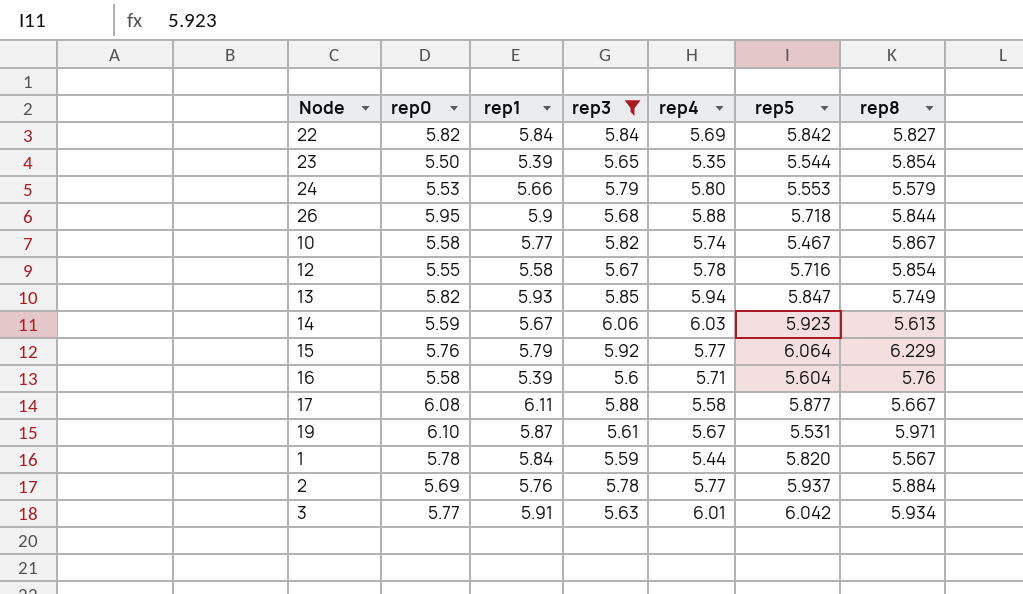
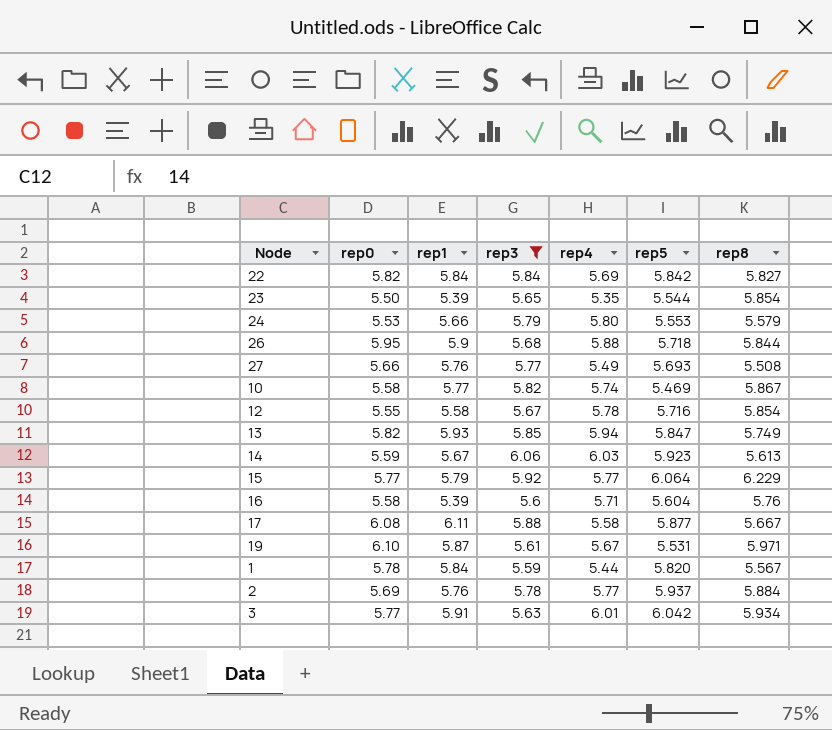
row 27: none -> 5.66 | 5.76 | 5.77 | 5.49 | 5.693 | 5.508
10 | rep5: 5.467 -> 5.469
15 | rep0: 5.76 -> 5.77

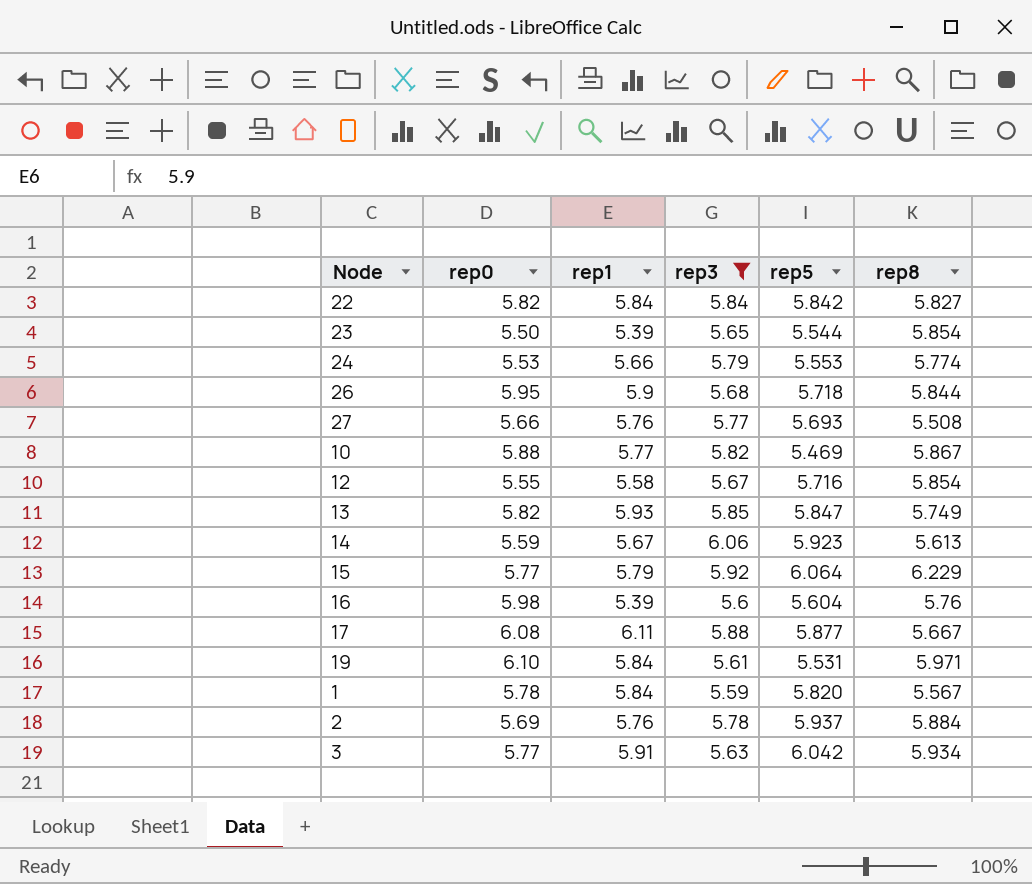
column rep4 | position: 5 -> none
24 | rep8: 5.579 -> 5.774
10 | rep0: 5.58 -> 5.88
16 | rep0: 5.58 -> 5.98
19 | rep1: 5.87 -> 5.84

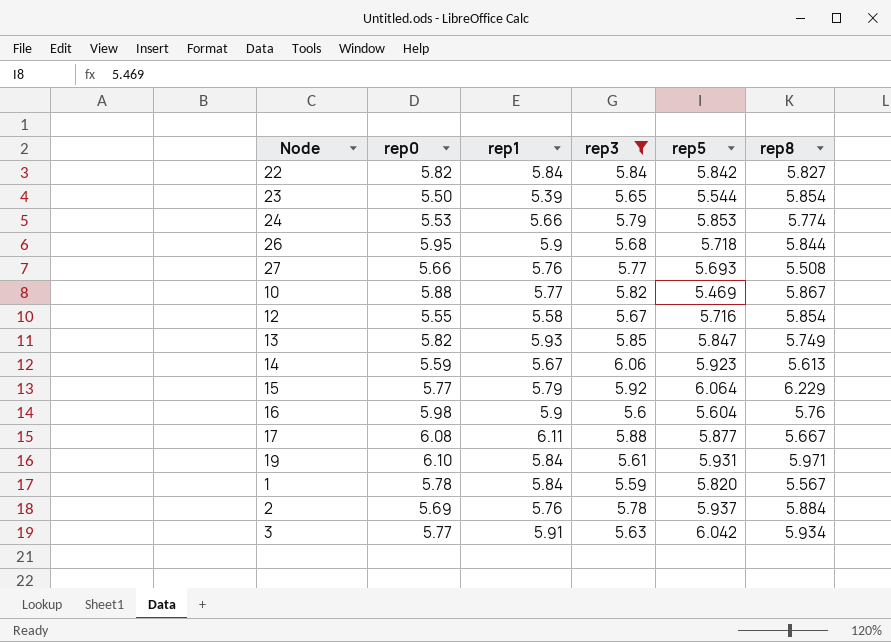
24 | rep5: 5.553 -> 5.853
16 | rep1: 5.39 -> 5.9
19 | rep5: 5.531 -> 5.931

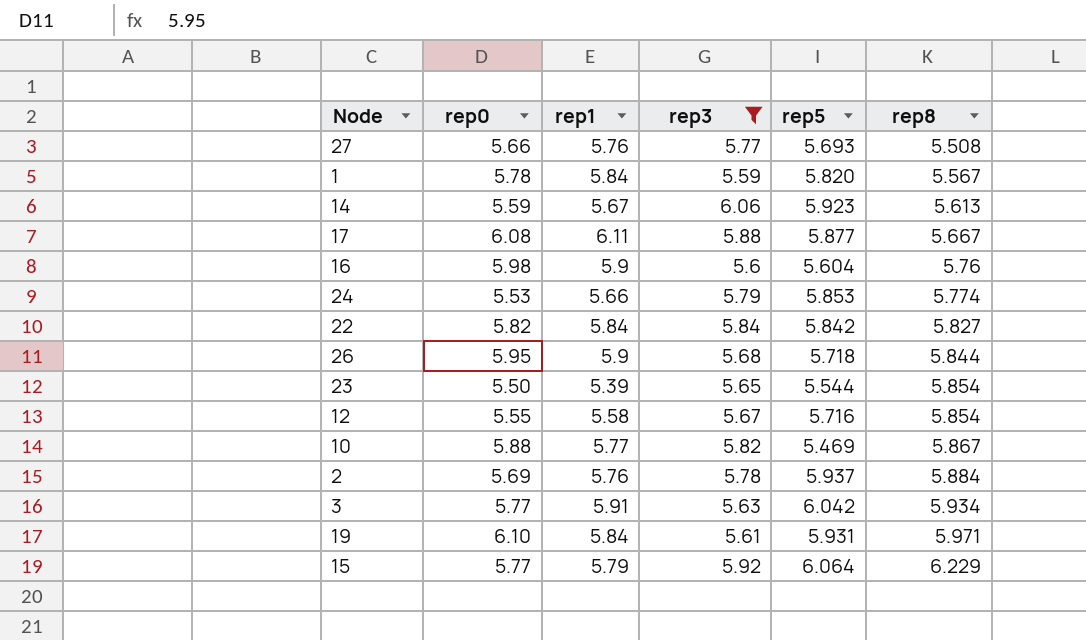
row order: none -> rep8 ascending
row 13: 5.82 | 5.93 | 5.85 | 5.847 | 5.749 -> none

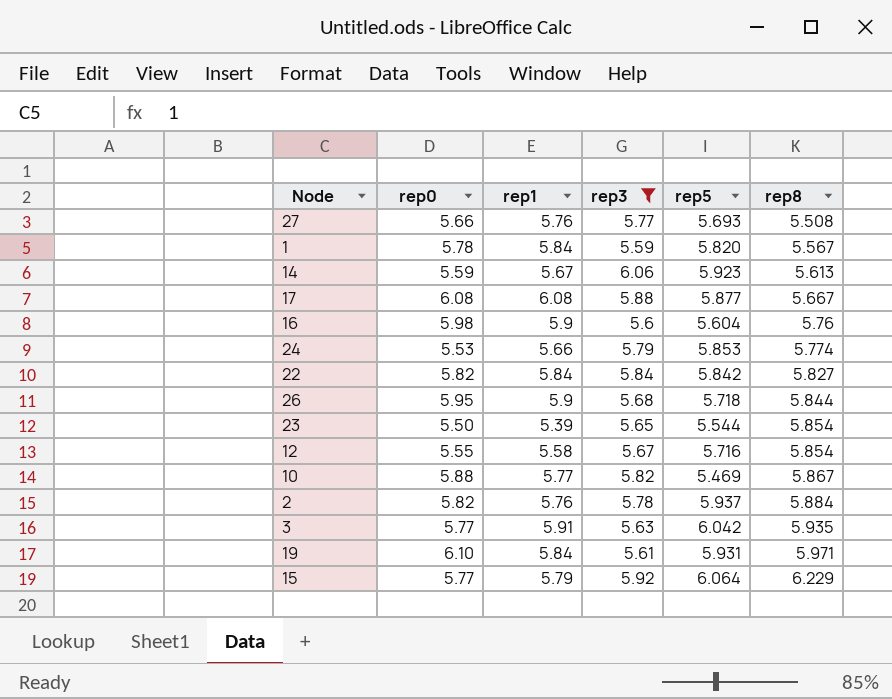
17 | rep1: 6.11 -> 6.08
2 | rep0: 5.69 -> 5.82
3 | rep8: 5.934 -> 5.935

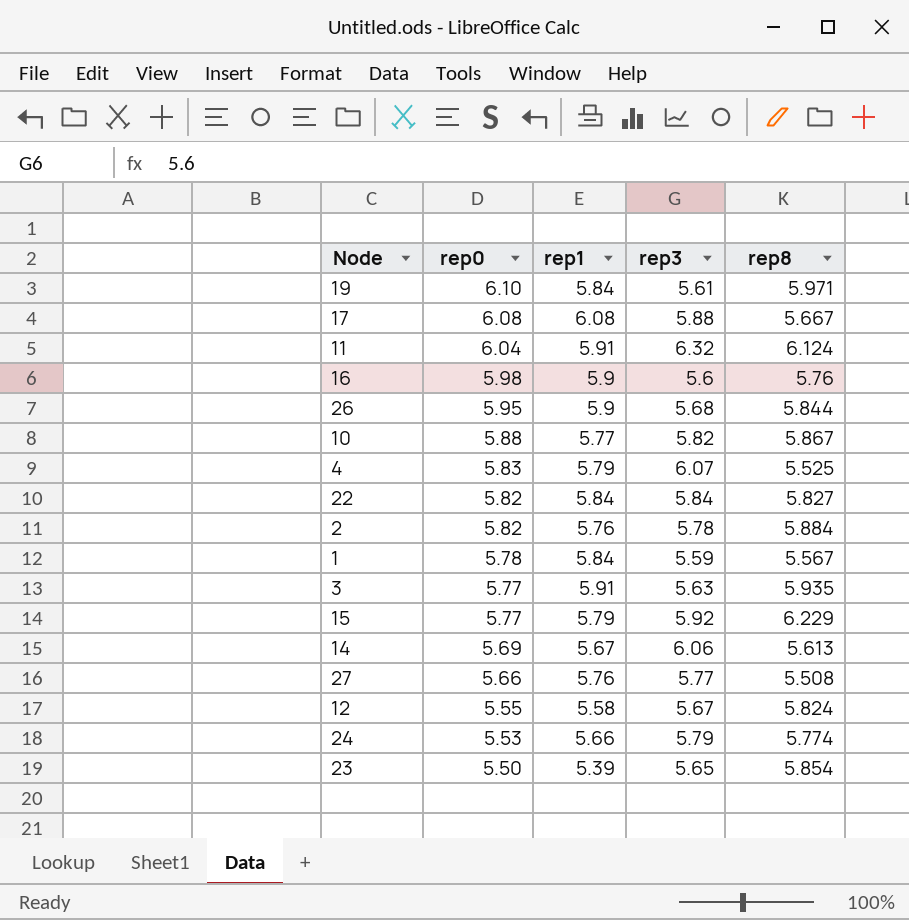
filter: rep3 <= 6.06 -> none
row order: rep8 ascending -> rep0 descending
column rep5 | position: 5 -> none
14 | rep0: 5.59 -> 5.69
12 | rep8: 5.854 -> 5.824

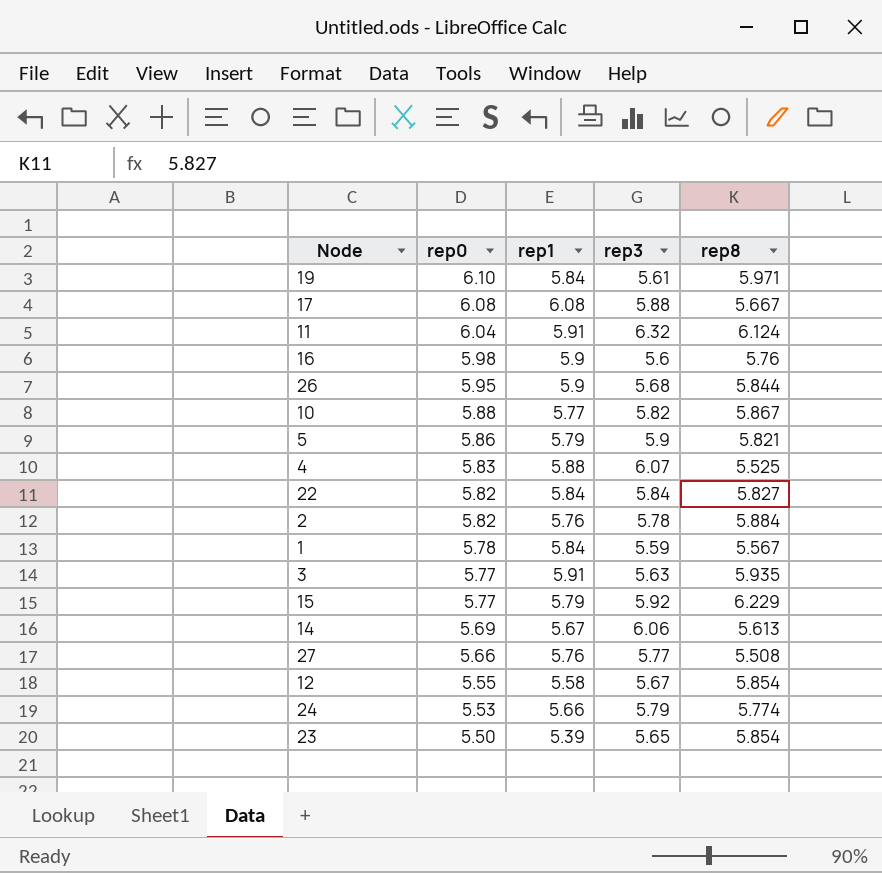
row 5: none -> 5.86 | 5.79 | 5.9 | 5.821
4 | rep1: 5.79 -> 5.88
12 | rep8: 5.824 -> 5.854

